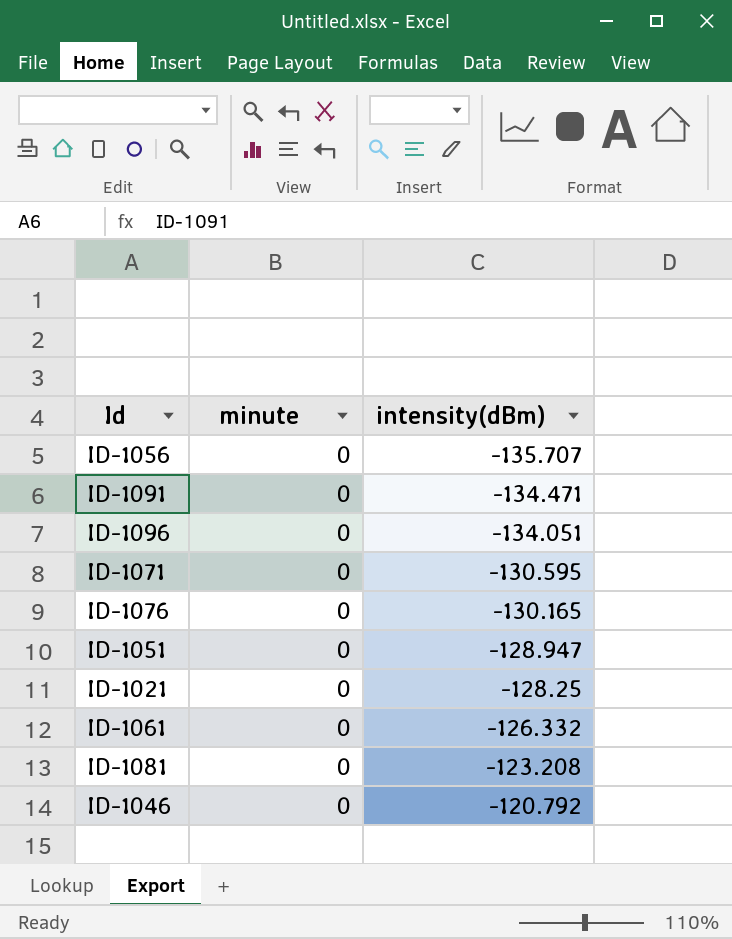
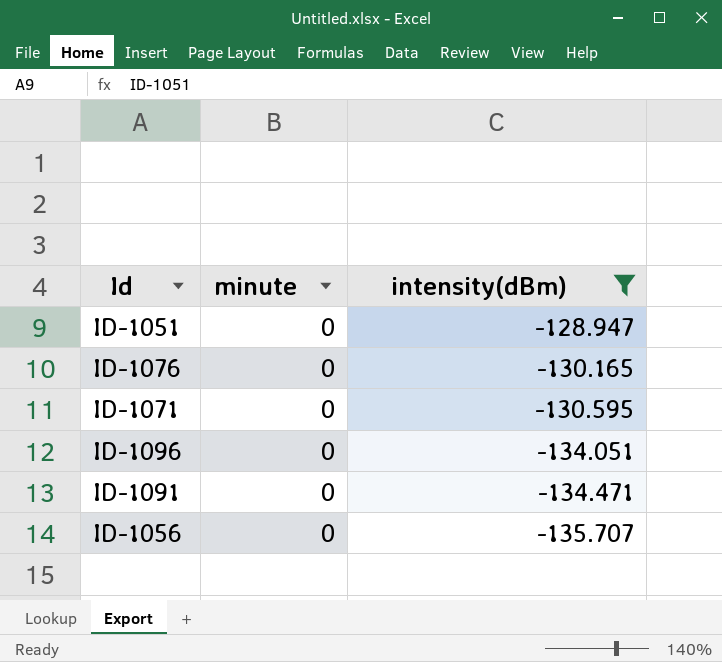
filter: none -> intensity(dBm) <= -128.947
row order: intensity(dBm) ascending -> intensity(dBm) descending

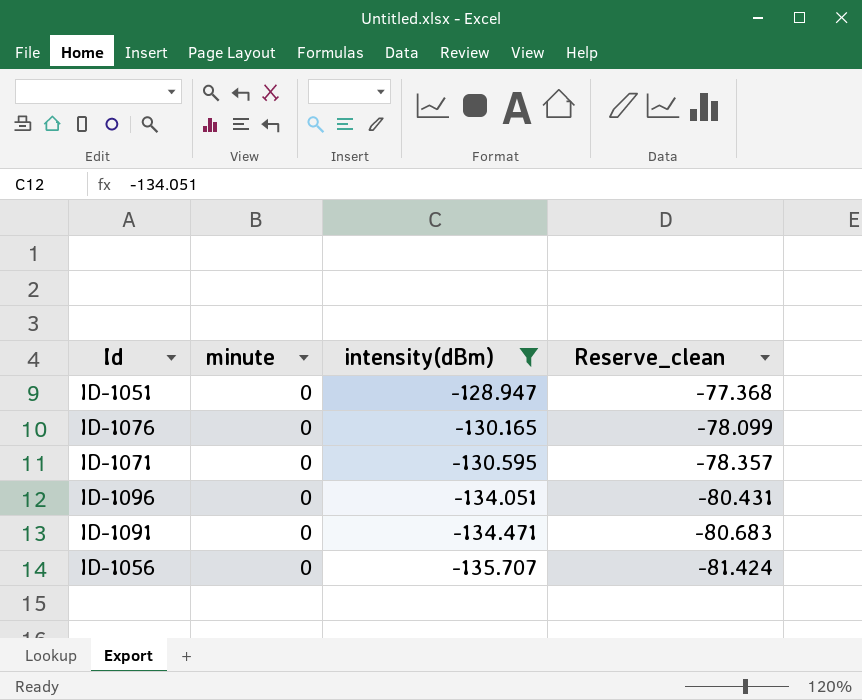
column Reserve_clean | formula: none -> [intensity(dBm)] * 0.6

